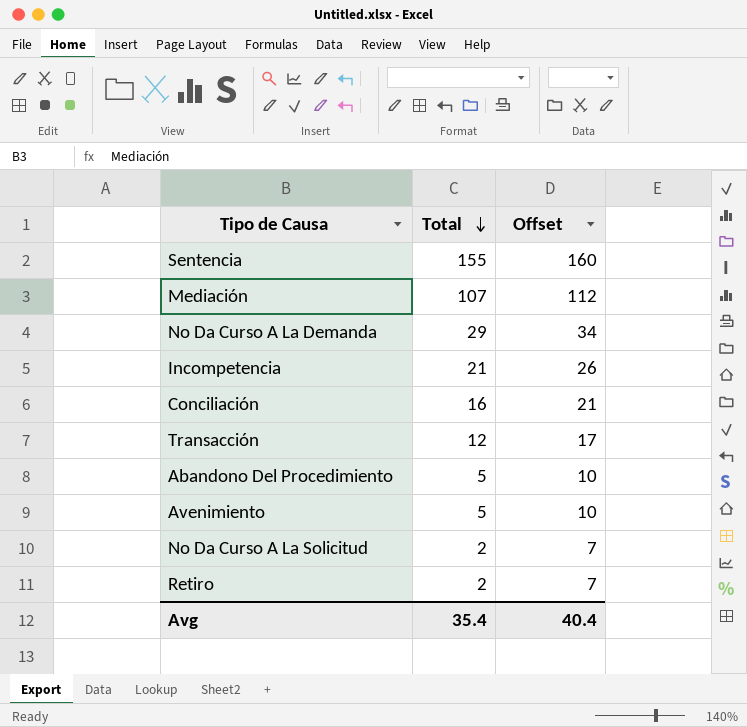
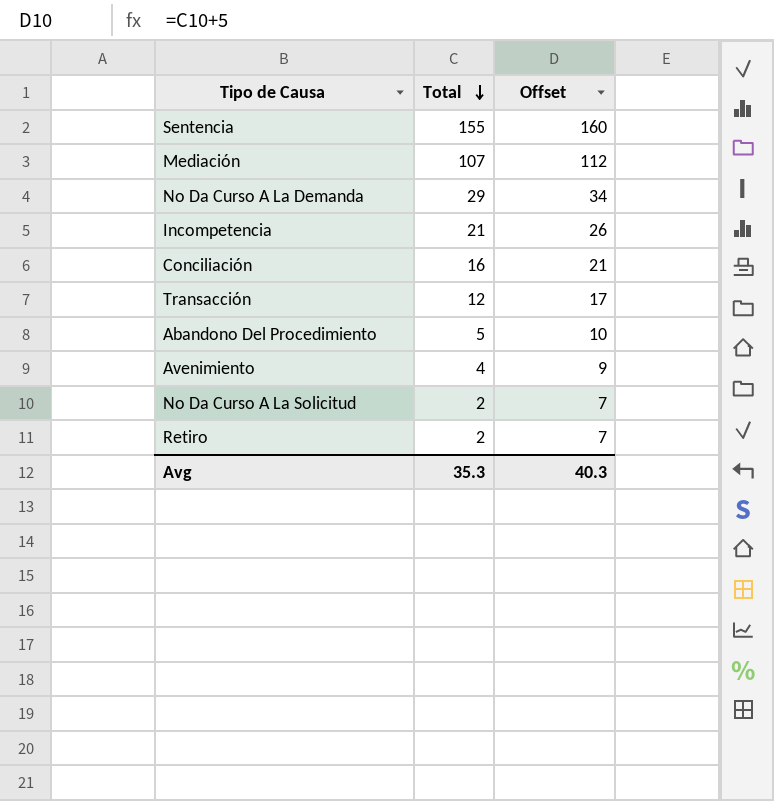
Avenimiento | Total: 5 -> 4
Avenimiento | Offset: 10 -> 9
Avg | Total: 35.4 -> 35.3
Avg | Offset: 40.4 -> 40.3

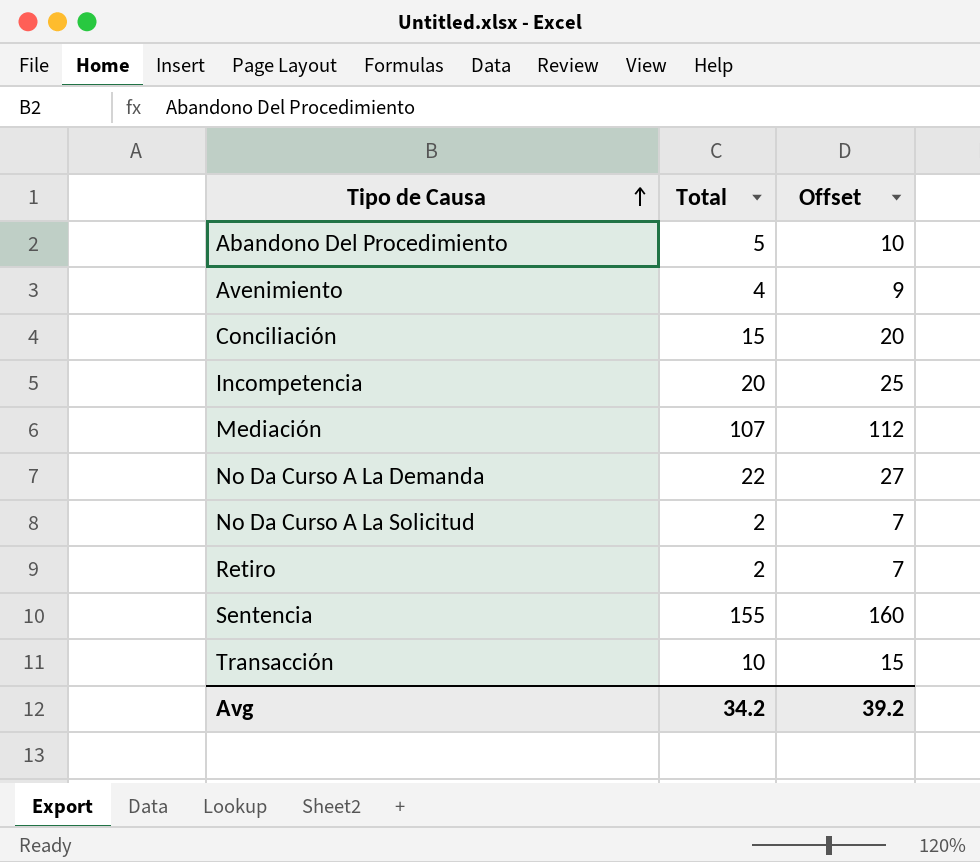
row order: Total descending -> Tipo de Causa ascending
Conciliación | Total: 16 -> 15
Conciliación | Offset: 21 -> 20
Incompetencia | Total: 21 -> 20
Incompetencia | Offset: 26 -> 25
No Da Curso A La Demanda | Total: 29 -> 22
No Da Curso A La Demanda | Offset: 34 -> 27
Transacción | Total: 12 -> 10
Transacción | Offset: 17 -> 15
Avg | Total: 35.3 -> 34.2
Avg | Offset: 40.3 -> 39.2

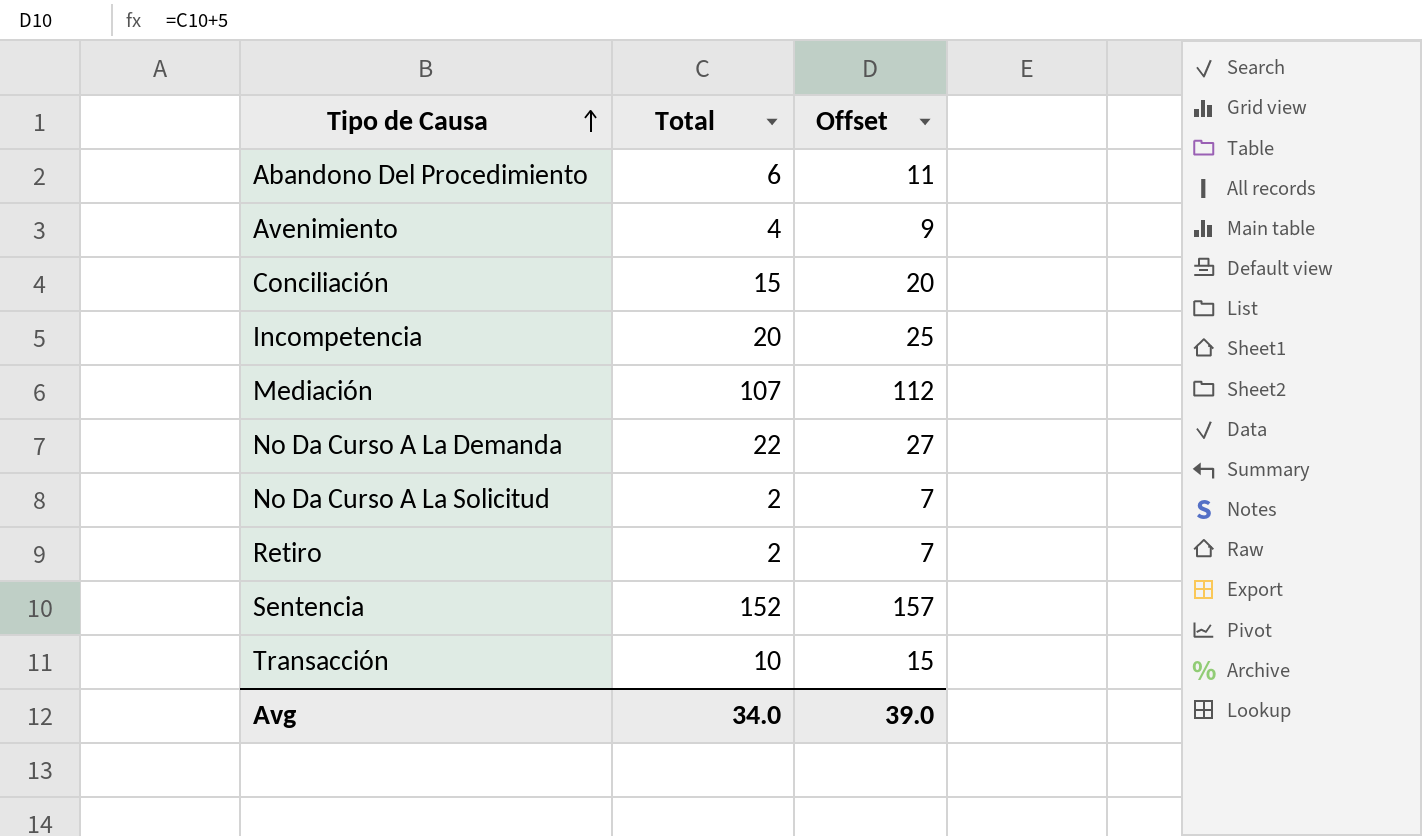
Abandono Del Procedimiento | Total: 5 -> 6
Abandono Del Procedimiento | Offset: 10 -> 11
Sentencia | Total: 155 -> 152
Sentencia | Offset: 160 -> 157
Avg | Total: 34.2 -> 34.0
Avg | Offset: 39.2 -> 39.0

